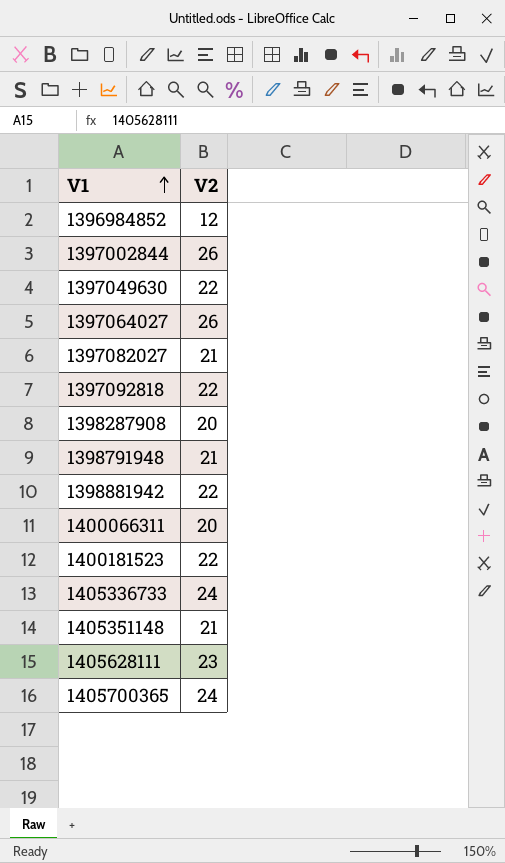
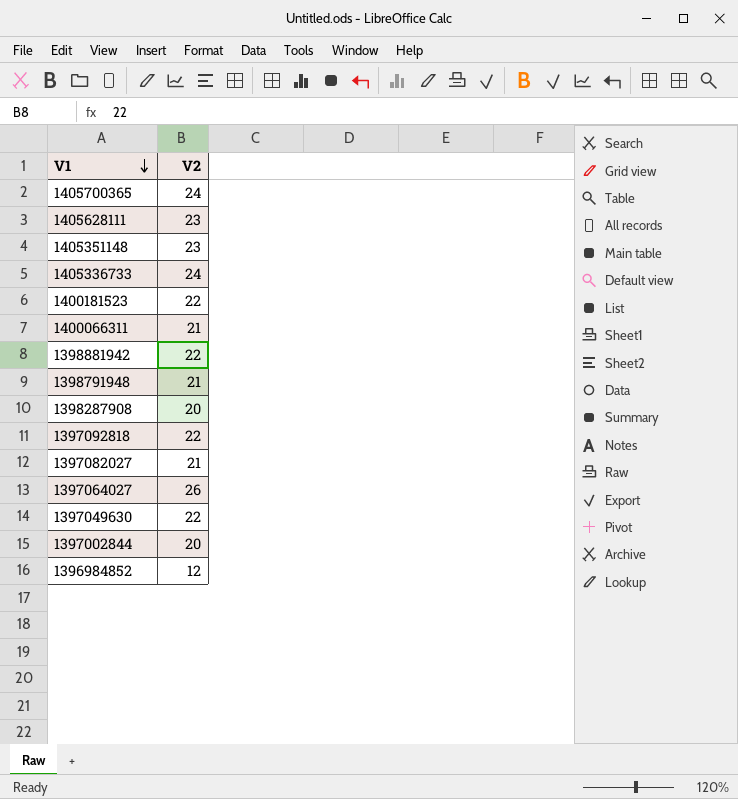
row order: V1 ascending -> V1 descending
1405351148 | V2: 21 -> 23
1400066311 | V2: 20 -> 21
1397002844 | V2: 26 -> 20

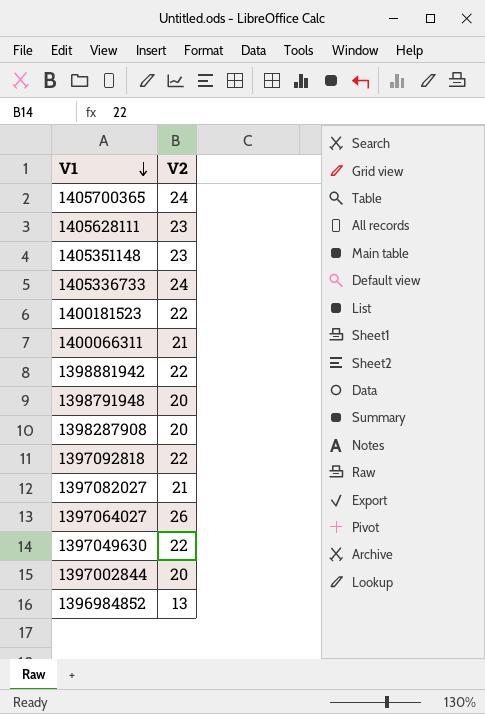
1398791948 | V2: 21 -> 20
1396984852 | V2: 12 -> 13

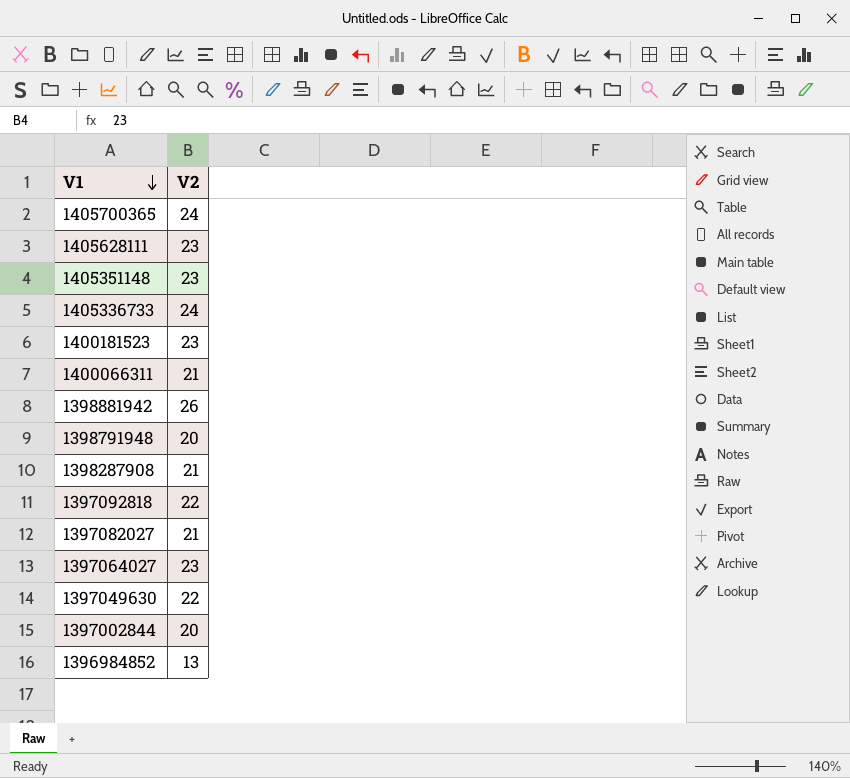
1400181523 | V2: 22 -> 23
1398881942 | V2: 22 -> 26
1398287908 | V2: 20 -> 21
1397064027 | V2: 26 -> 23

